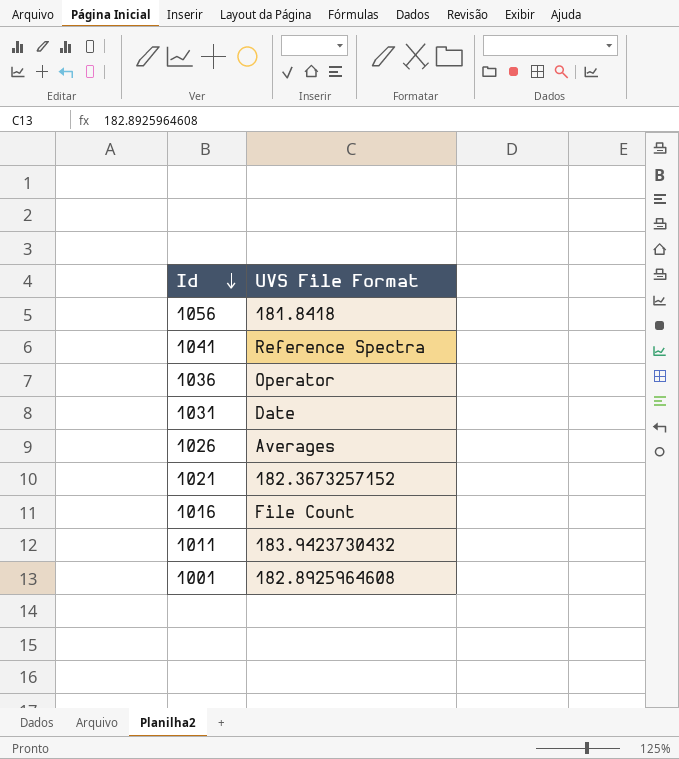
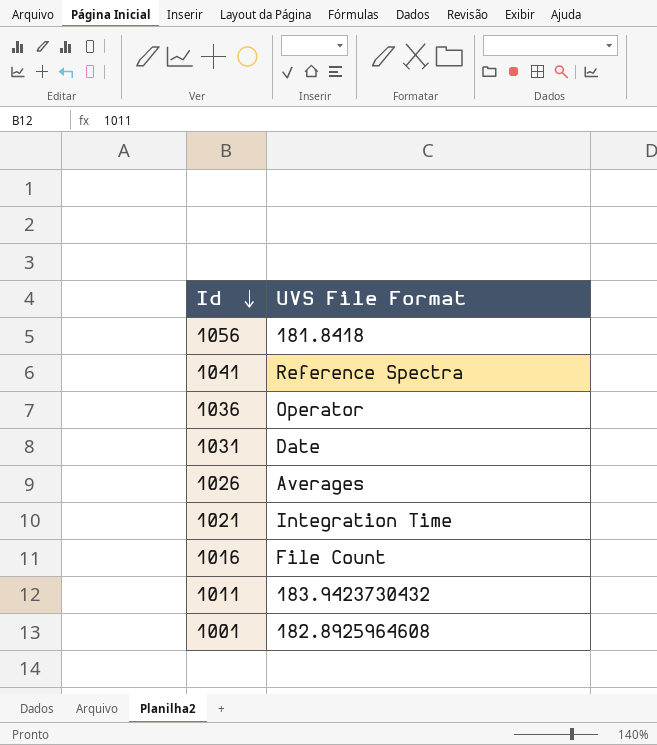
1021 | UVS File Format: 182.3673257152 -> Integration Time

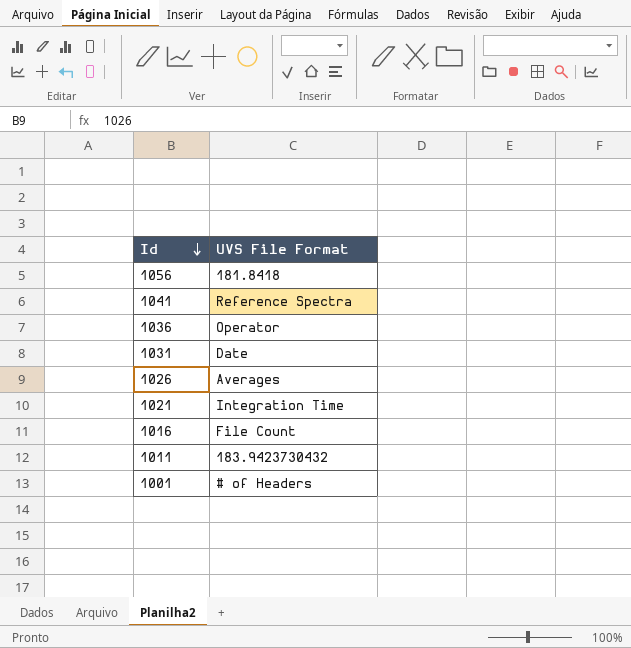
1001 | UVS File Format: 182.8925964608 -> # of Headers

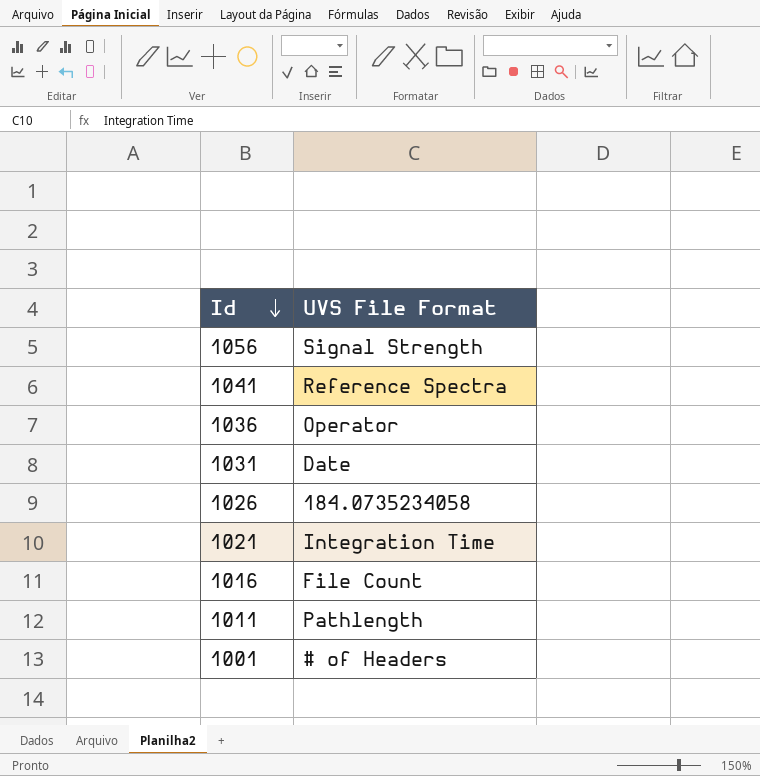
1056 | UVS File Format: 181.8418 -> Signal Strength
1026 | UVS File Format: Averages -> 184.0735234058
1011 | UVS File Format: 183.9423730432 -> Pathlength

